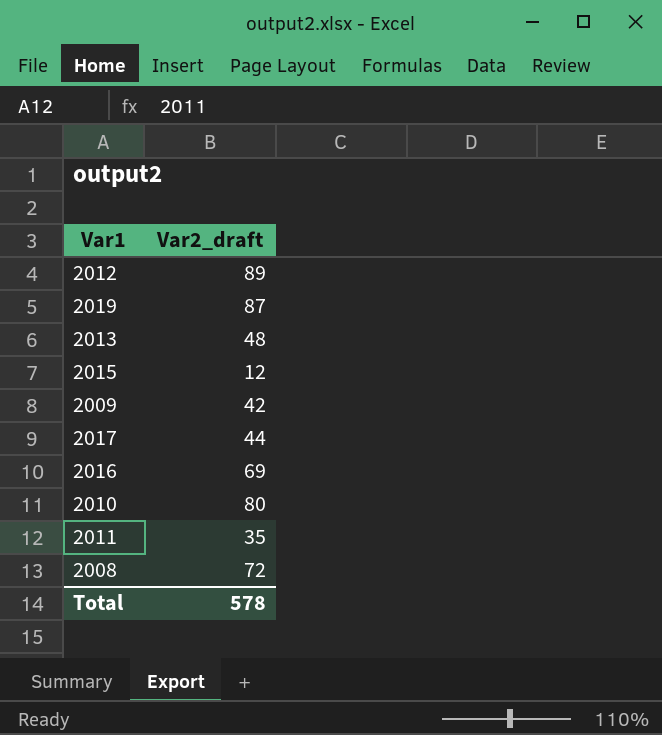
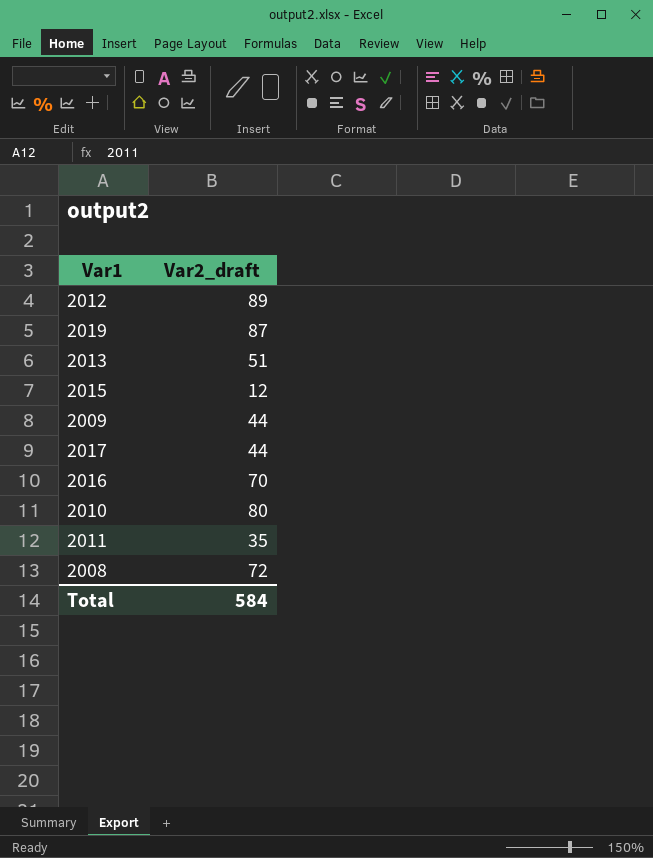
2013 | Var2_draft: 48 -> 51
2009 | Var2_draft: 42 -> 44
2016 | Var2_draft: 69 -> 70
Total | Var2_draft: 578 -> 584

